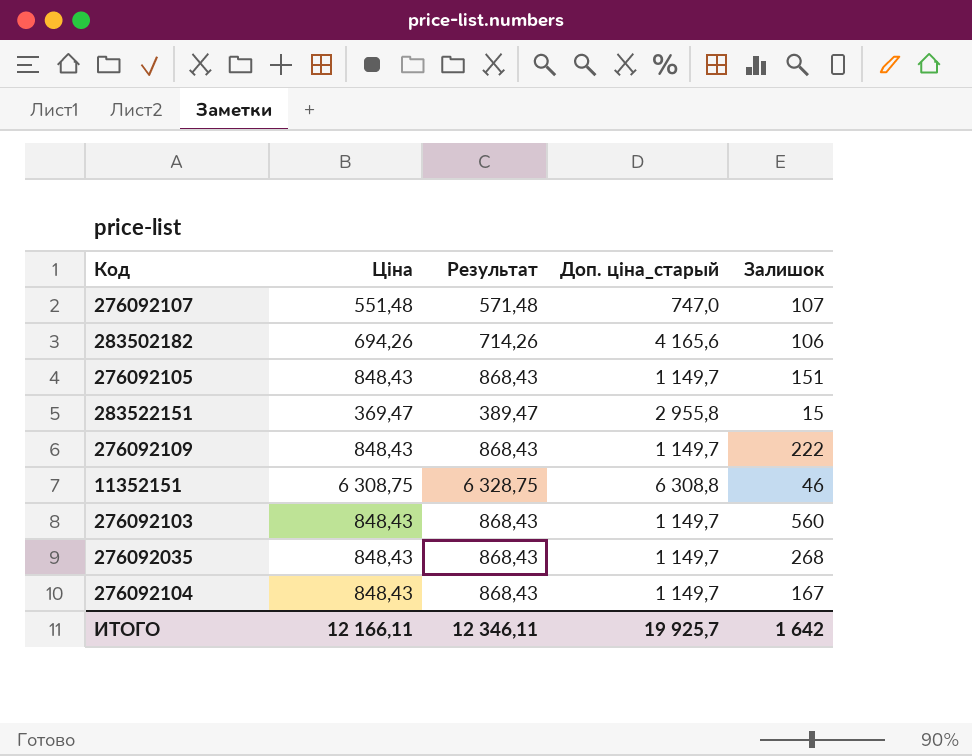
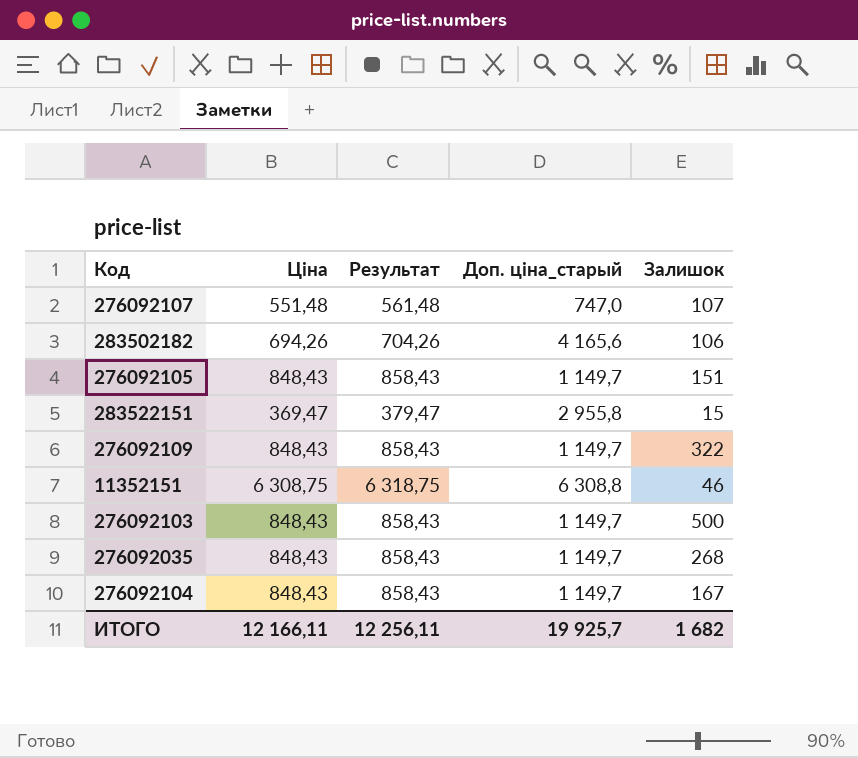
column Результат | formula: [Ціна] + 20 -> [Ціна] + 10
276092109 | Залишок: 222 -> 322
276092103 | Залишок: 560 -> 500
ИТОГО | Результат: 12 346,11 -> 12 256,11
ИТОГО | Залишок: 1 642 -> 1 682

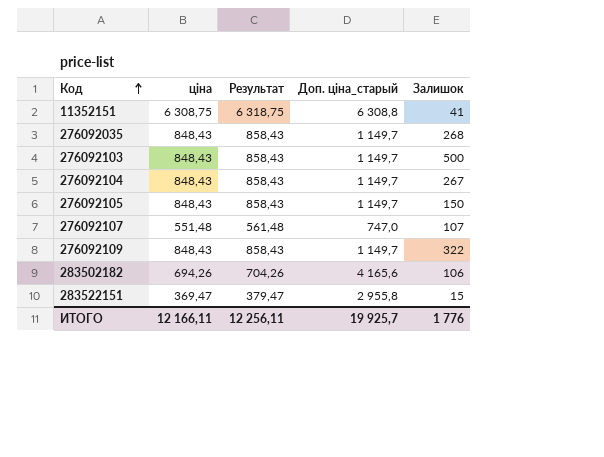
row order: none -> Код ascending
column name: Ціна -> ціна
11352151 | Залишок: 46 -> 41
276092104 | Залишок: 167 -> 267
276092105 | Залишок: 151 -> 150
ИТОГО | Залишок: 1 682 -> 1 776

